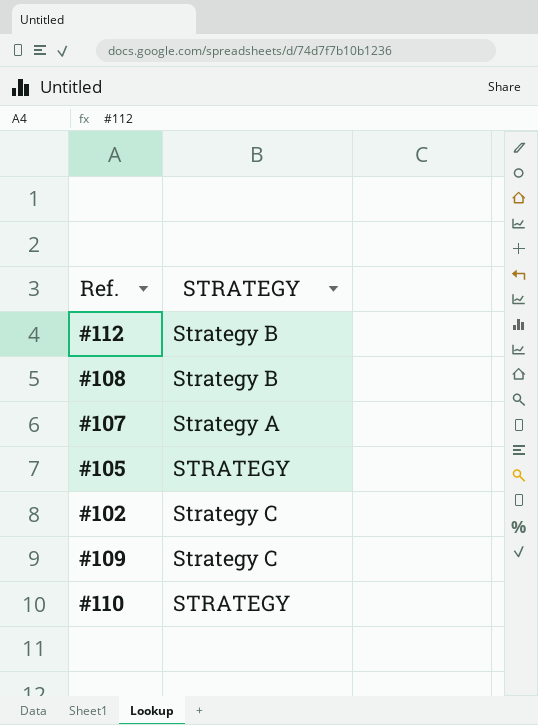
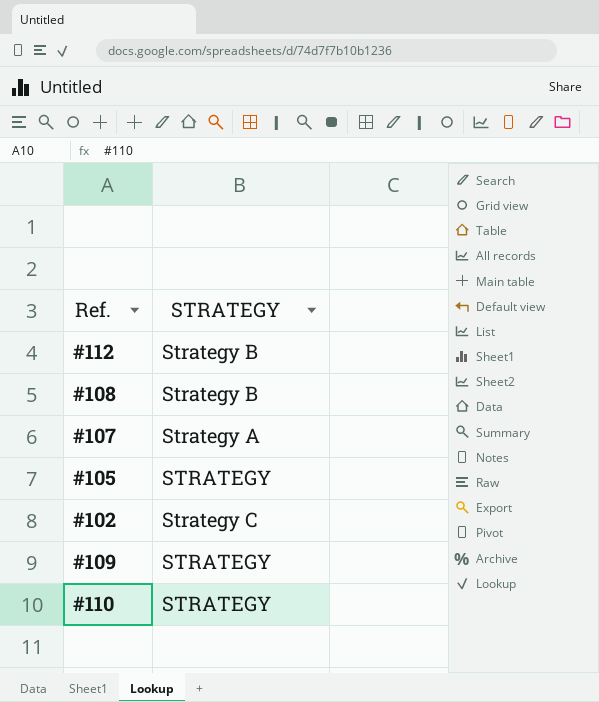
#109 | STRATEGY: Strategy C -> STRATEGY

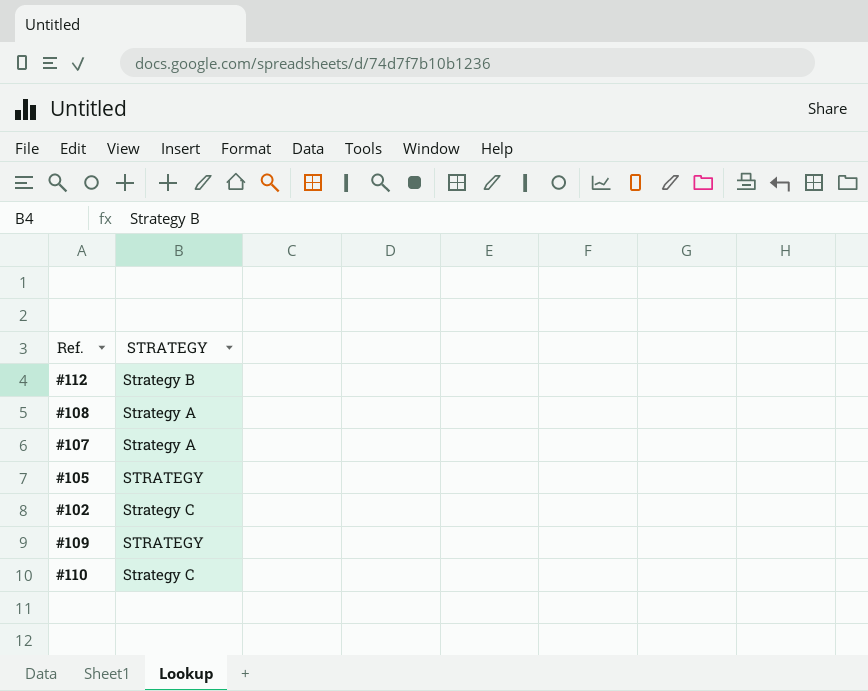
#108 | STRATEGY: Strategy B -> Strategy A
#110 | STRATEGY: STRATEGY -> Strategy C

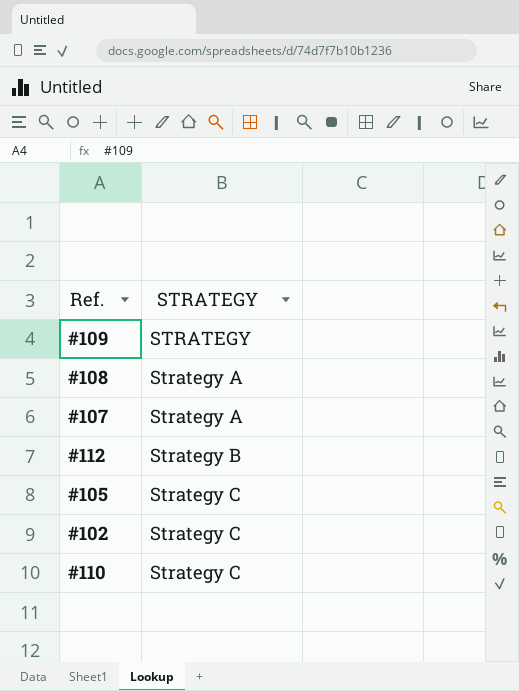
row order: none -> STRATEGY ascending
#105 | STRATEGY: STRATEGY -> Strategy C

